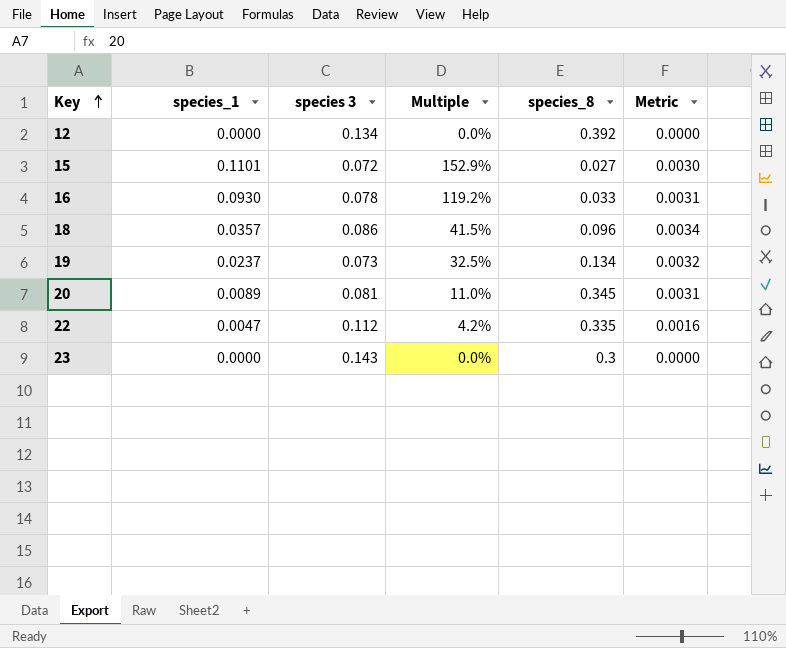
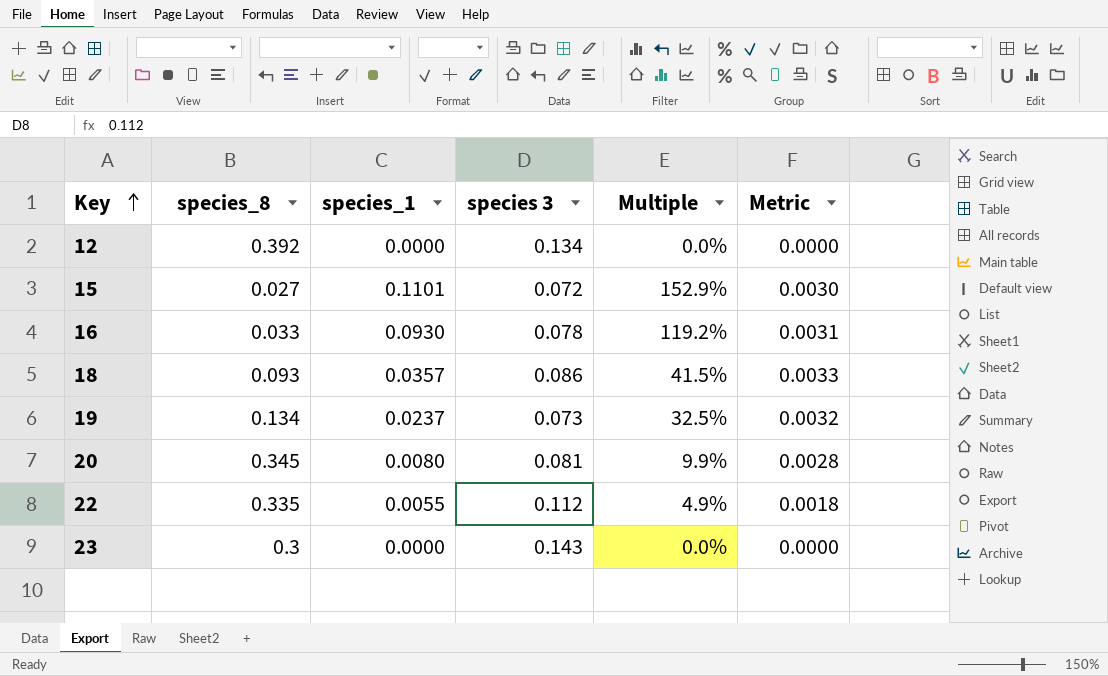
column species_8 | position: 5 -> 2
18 | species_8: 0.096 -> 0.093
18 | Metric: 0.0034 -> 0.0033
20 | species_1: 0.0089 -> 0.0080
20 | Multiple: 11.0% -> 9.9%
20 | Metric: 0.0031 -> 0.0028
22 | species_1: 0.0047 -> 0.0055
22 | Multiple: 4.2% -> 4.9%
22 | Metric: 0.0016 -> 0.0018

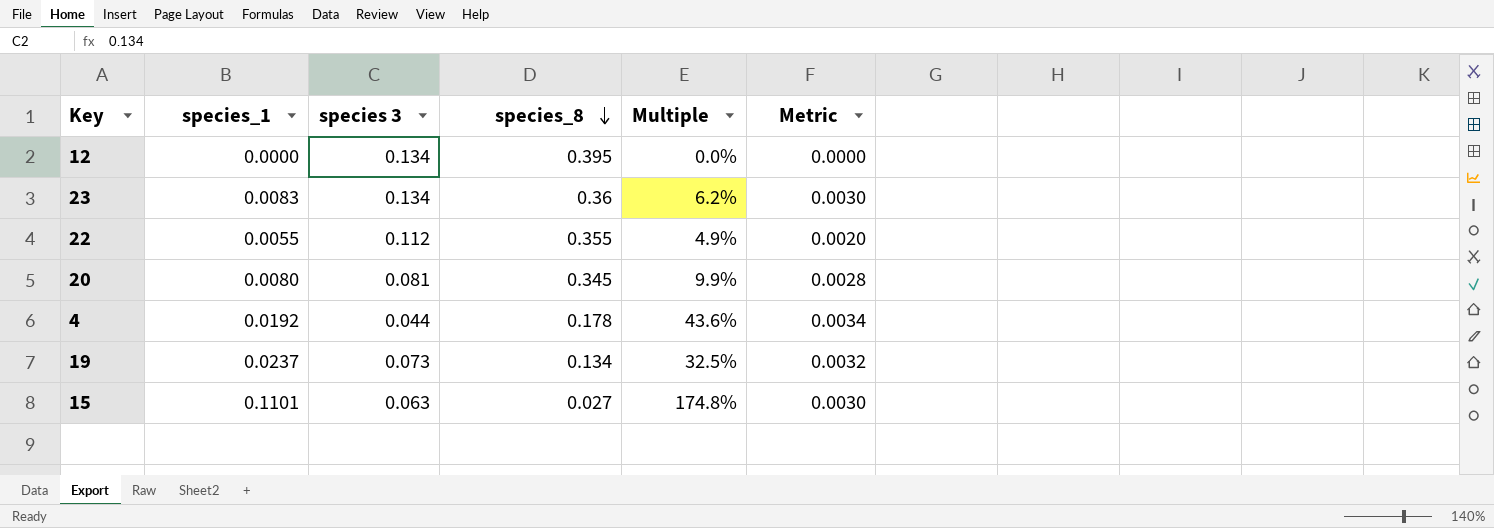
row order: Key ascending -> species_8 descending
column species_8 | position: 2 -> 4
row 16: 0.033 | 0.0930 | 0.078 | 119.2% | 0.0031 -> none
row 18: 0.093 | 0.0357 | 0.086 | 41.5% | 0.0033 -> none
12 | species_8: 0.392 -> 0.395
23 | species_1: 0.0000 -> 0.0083
23 | species 3: 0.143 -> 0.134
23 | species_8: 0.3 -> 0.36
23 | Multiple: 0.0% -> 6.2%
23 | Metric: 0.0000 -> 0.0030
22 | species_8: 0.335 -> 0.355
22 | Metric: 0.0018 -> 0.0020
row 4: none -> 0.0192 | 0.044 | 0.178 | 43.6% | 0.0034
15 | species 3: 0.072 -> 0.063
15 | Multiple: 152.9% -> 174.8%

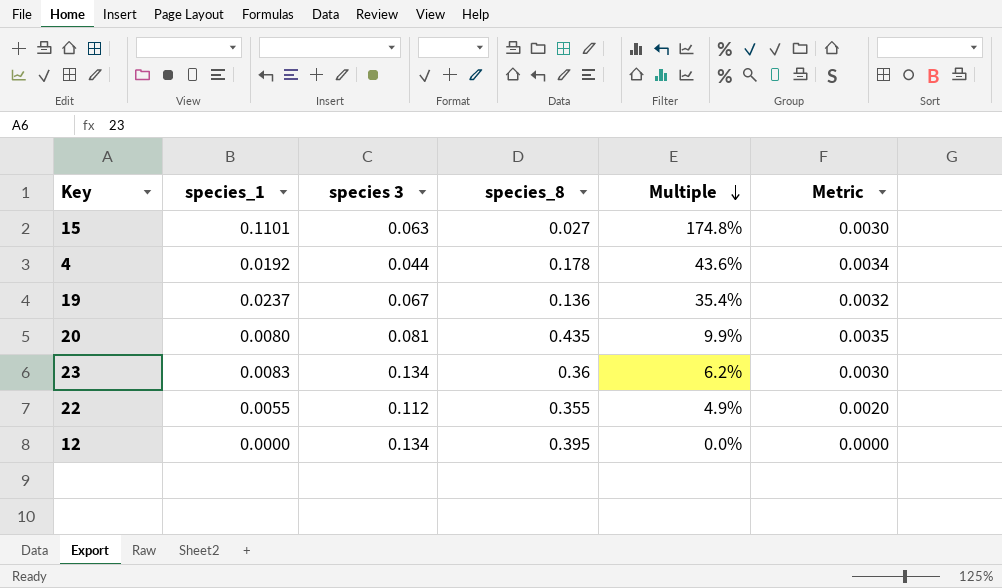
row order: species_8 descending -> Multiple descending
19 | species 3: 0.073 -> 0.067
19 | species_8: 0.134 -> 0.136
19 | Multiple: 32.5% -> 35.4%
20 | species_8: 0.345 -> 0.435
20 | Metric: 0.0028 -> 0.0035

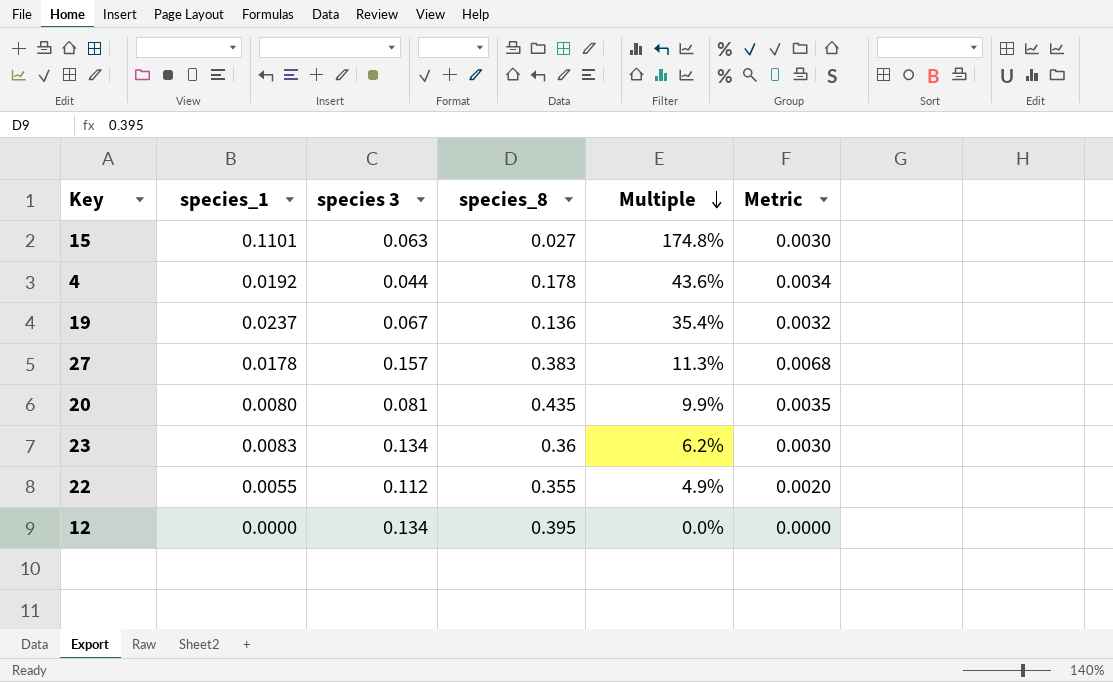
row 27: none -> 0.0178 | 0.157 | 0.383 | 11.3% | 0.0068

